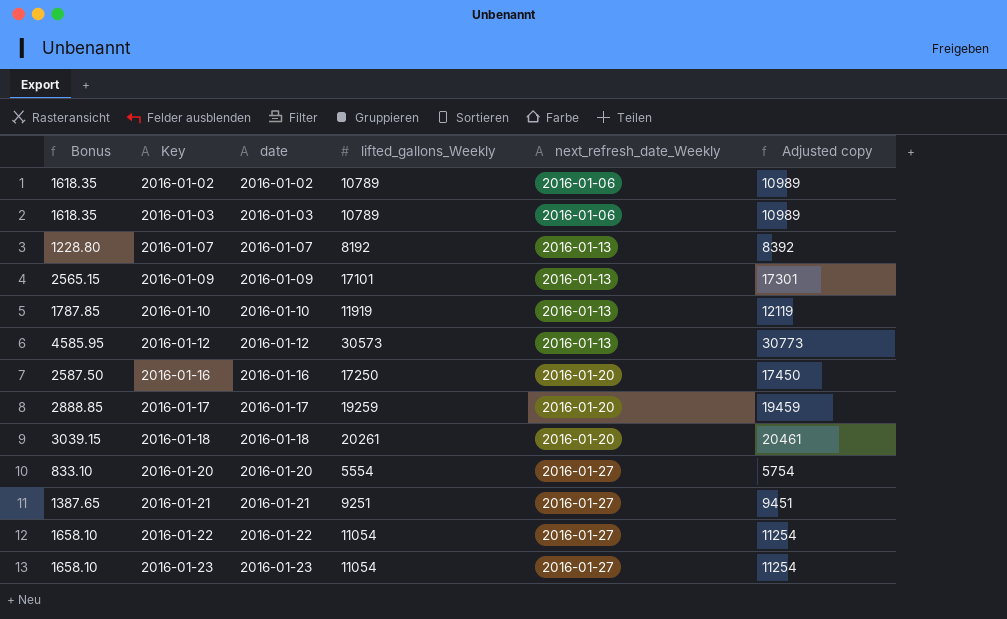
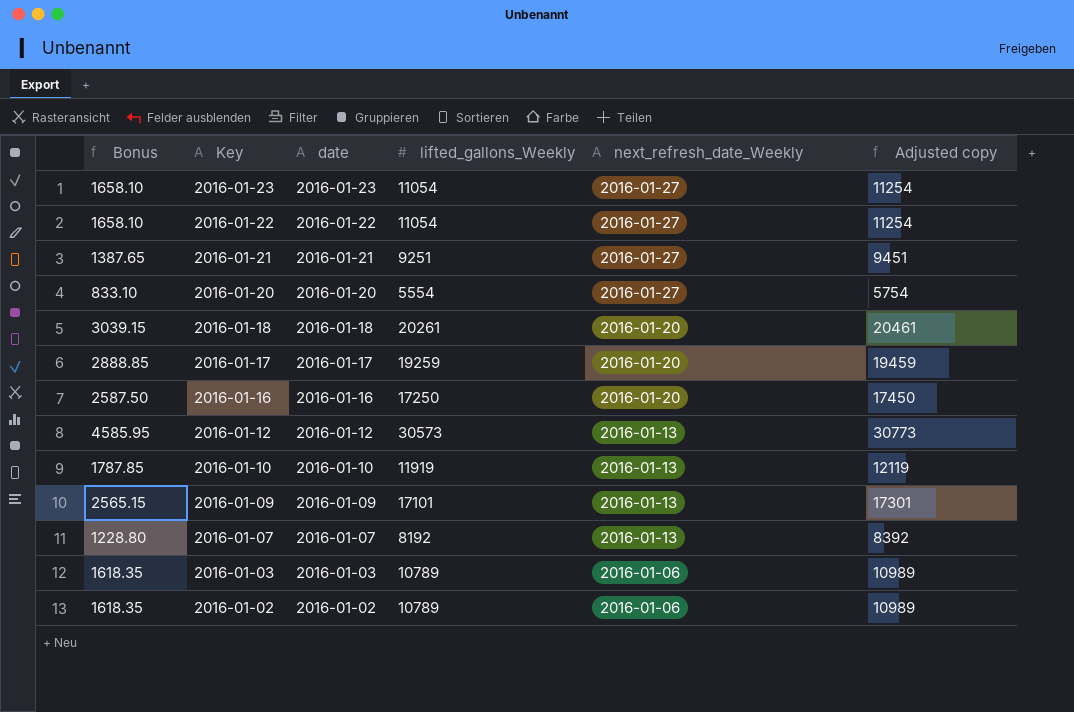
row order: Key ascending -> Key descending

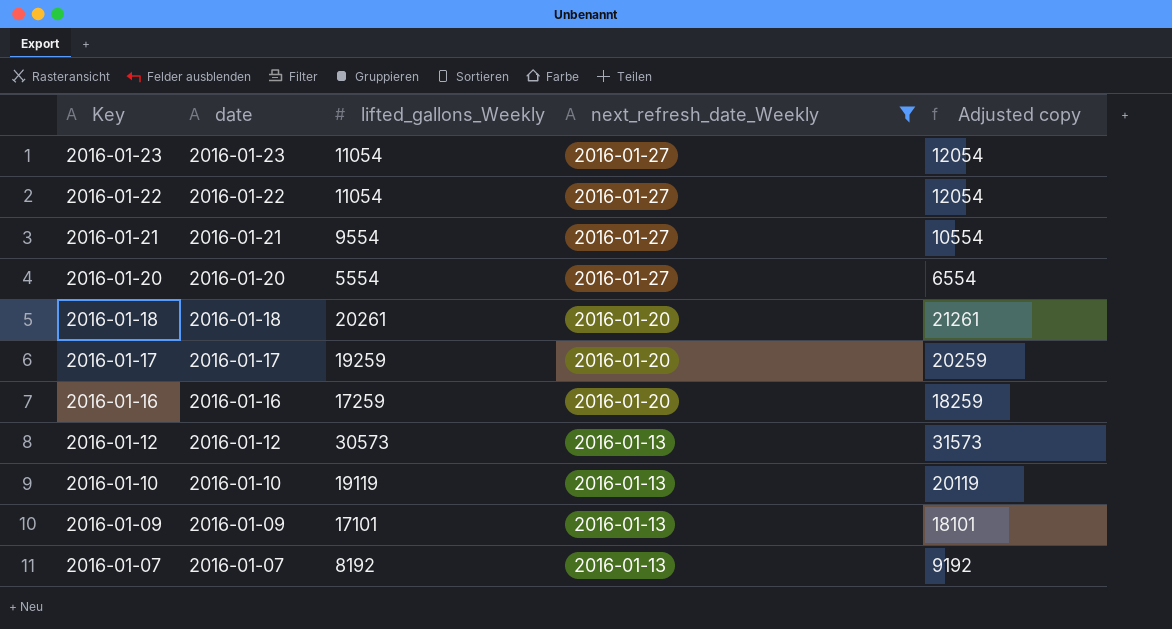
filter: none -> next_refresh_date_Weekly != 2016-01-06
column Bonus | formula: [lifted_gallons_Weekly] * 0.15 -> none
column Adjusted copy | formula: [lifted_gallons_Weekly] + 200 -> [lifted_gallons_Weekly] + 1000
2016-01-21 | lifted_gallons_Weekly: 9251 -> 9554
2016-01-16 | lifted_gallons_Weekly: 17250 -> 17259
2016-01-10 | lifted_gallons_Weekly: 11919 -> 19119

